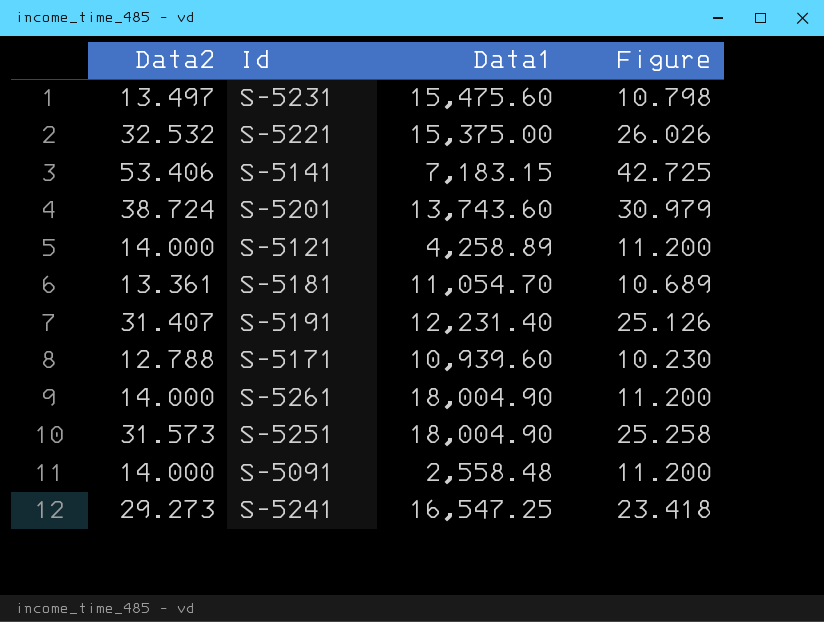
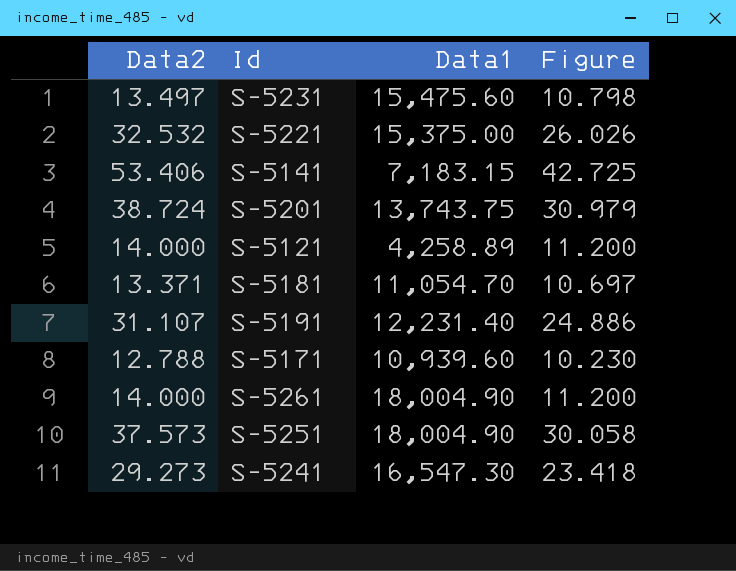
row S-5091: 14.000 | 2,558.48 | 11.200 -> none
S-5201 | Data1: 13,743.60 -> 13,743.75
S-5181 | Data2: 13.361 -> 13.371
S-5181 | Figure: 10.689 -> 10.697
S-5191 | Data2: 31.407 -> 31.107
S-5191 | Figure: 25.126 -> 24.886
S-5251 | Data2: 31.573 -> 37.573
S-5251 | Figure: 25.258 -> 30.058
S-5241 | Data1: 16,547.25 -> 16,547.30

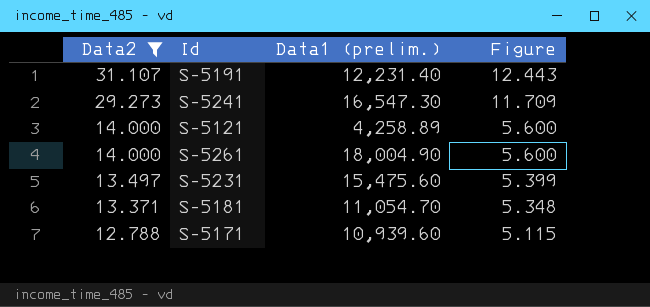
filter: none -> Data2 <= 31.107
row order: none -> Data2 descending
column name: Data1 -> Data1 (prelim.)
column Figure | formula: [Data2] * 0.8 -> [Data2] * 0.4

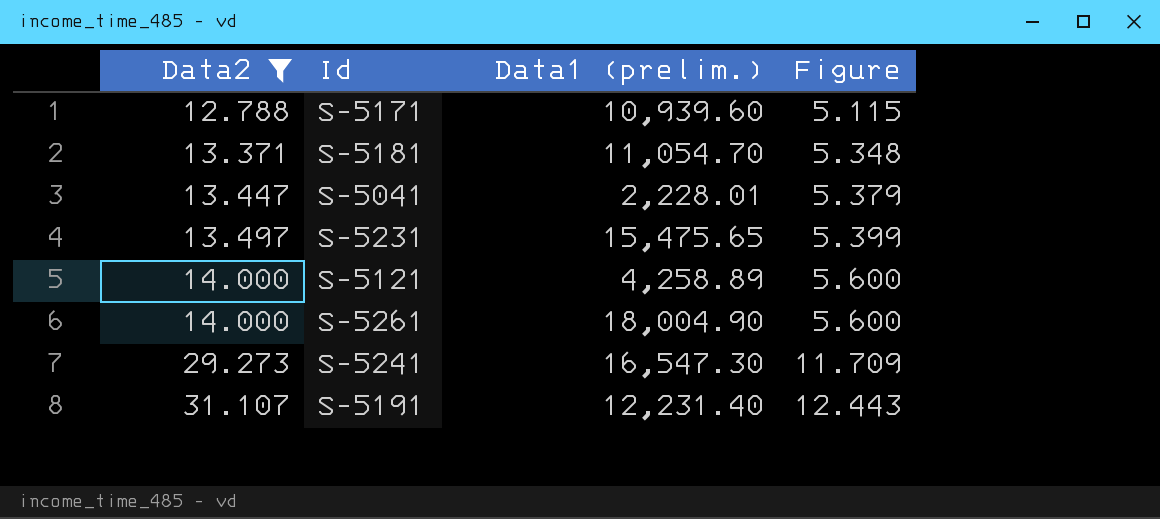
row order: Data2 descending -> Data2 ascending
row S-5041: none -> 13.447 | 2,228.01 | 5.379
S-5231 | Data1 (prelim.): 15,475.60 -> 15,475.65

